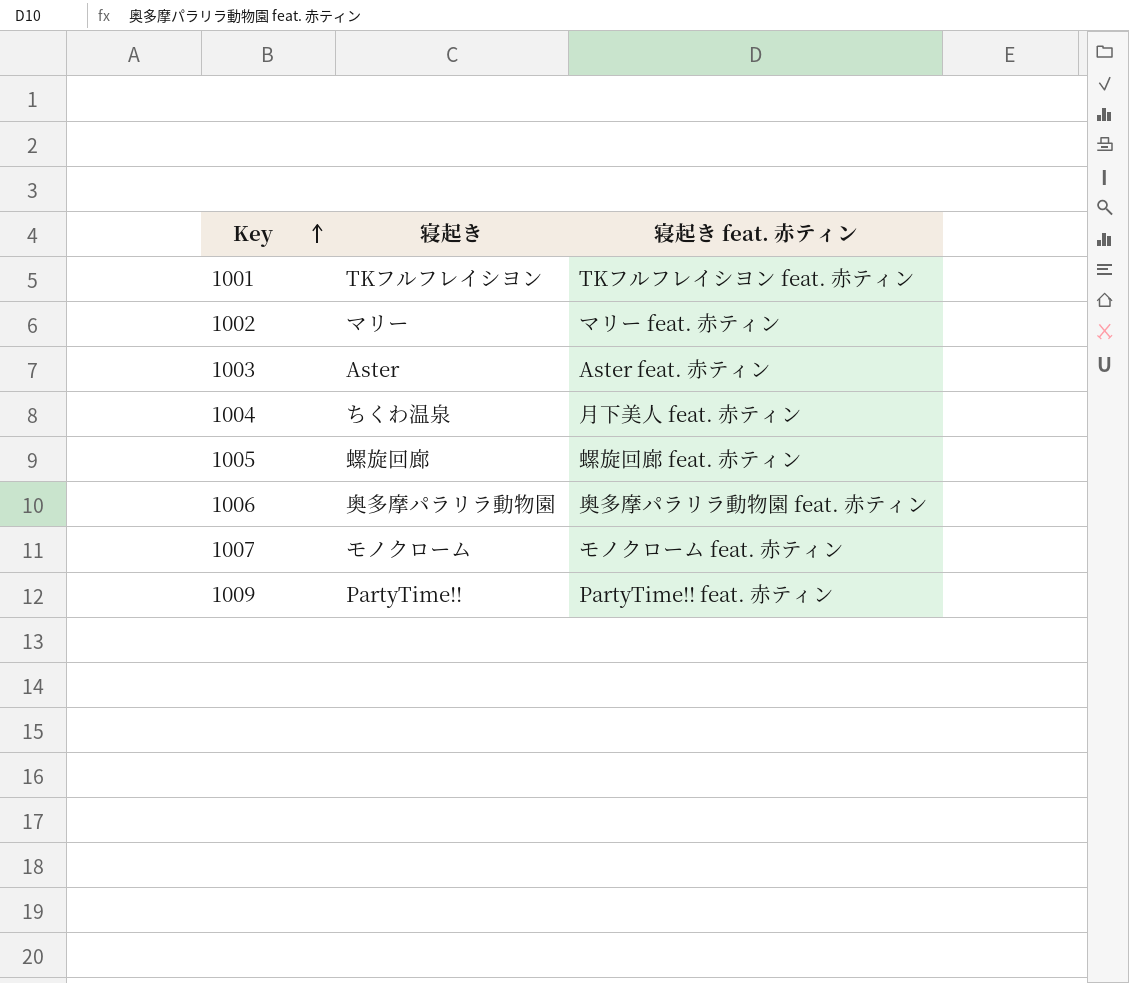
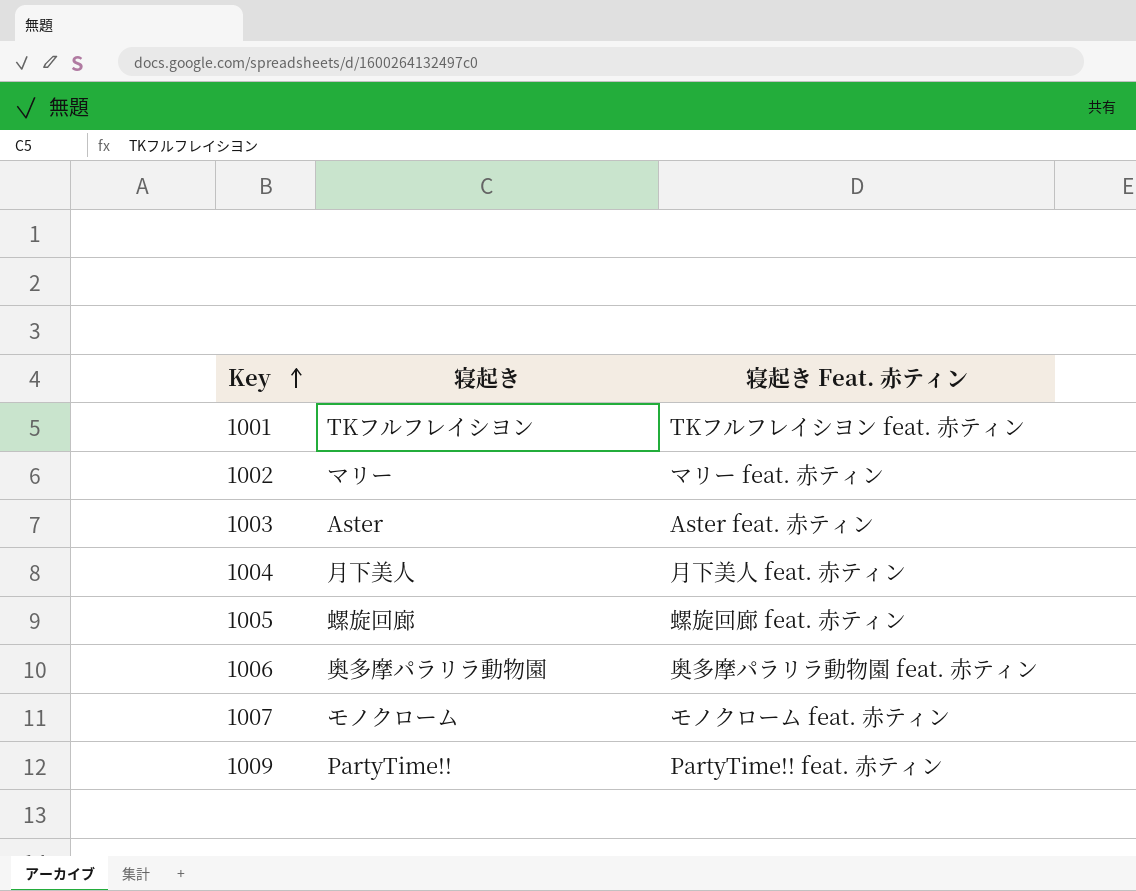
column name: 寝起き feat. 赤ティン -> 寝起き Feat. 赤ティン
1004 | 寝起き: ちくわ温泉 -> 月下美人

